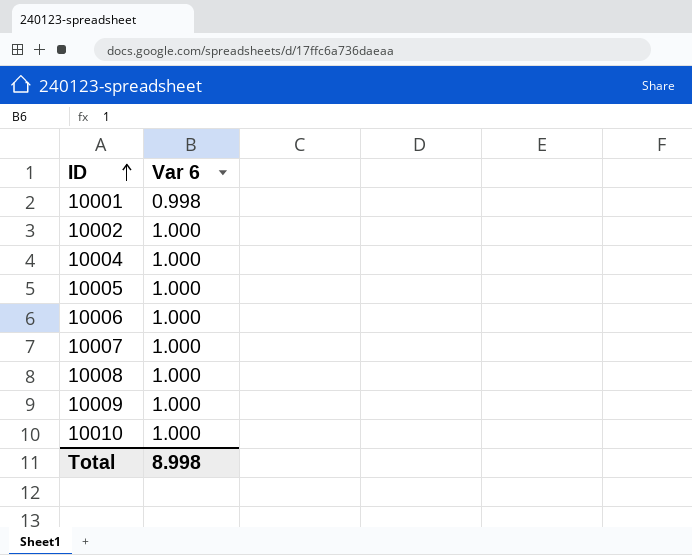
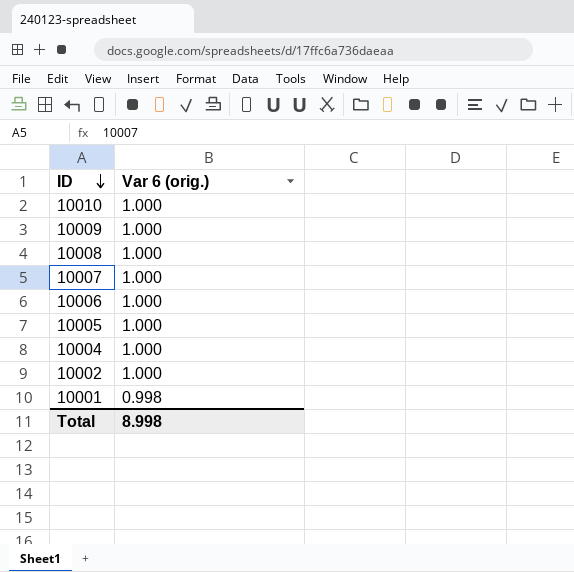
row order: ID ascending -> ID descending
column name: Var 6 -> Var 6 (orig.)

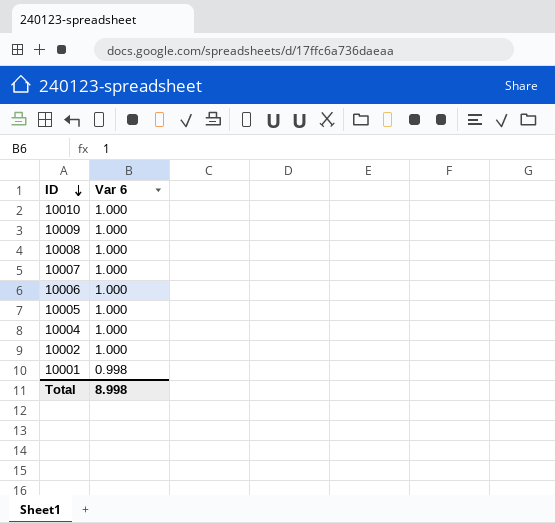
column name: Var 6 (orig.) -> Var 6

